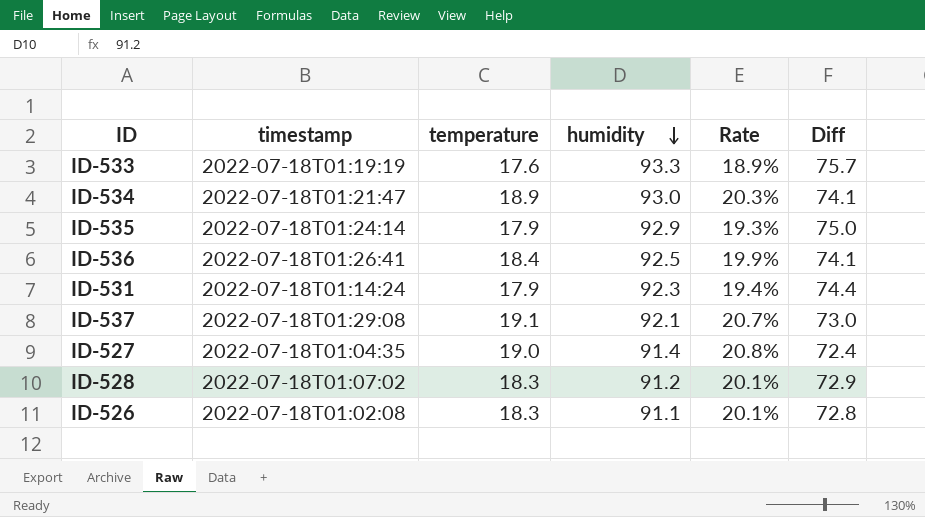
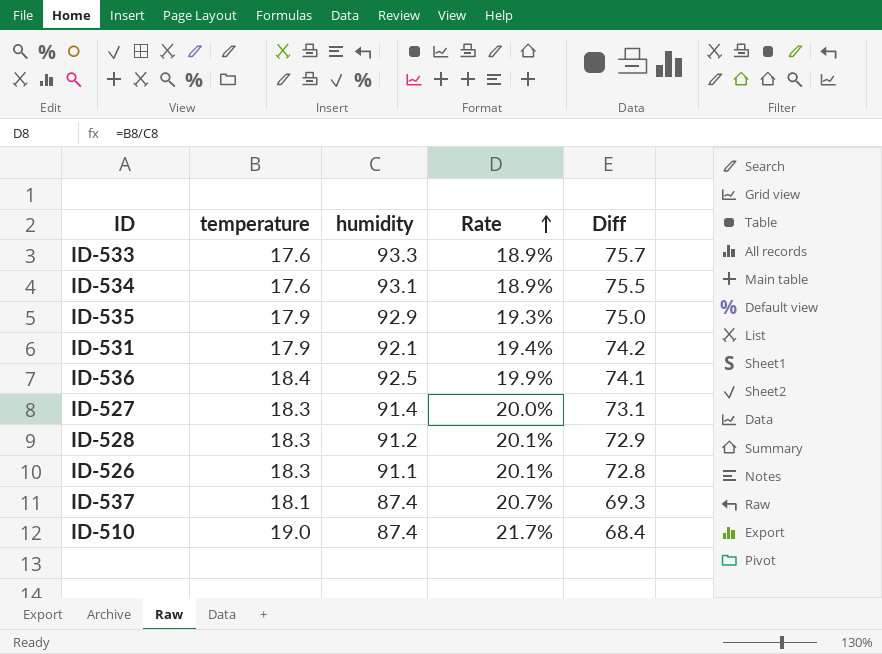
row order: humidity descending -> Rate ascending
column timestamp | position: 2 -> none
ID-534 | temperature: 18.9 -> 17.6
ID-534 | humidity: 93.0 -> 93.1
ID-534 | Rate: 20.3% -> 18.9%
ID-534 | Diff: 74.1 -> 75.5
ID-531 | humidity: 92.3 -> 92.1
ID-531 | Diff: 74.4 -> 74.2
ID-527 | temperature: 19.0 -> 18.3
ID-527 | Rate: 20.8% -> 20.0%
ID-527 | Diff: 72.4 -> 73.1
ID-537 | temperature: 19.1 -> 18.1
ID-537 | humidity: 92.1 -> 87.4
ID-537 | Diff: 73.0 -> 69.3
row ID-510: none -> 19.0 | 87.4 | 21.7% | 68.4

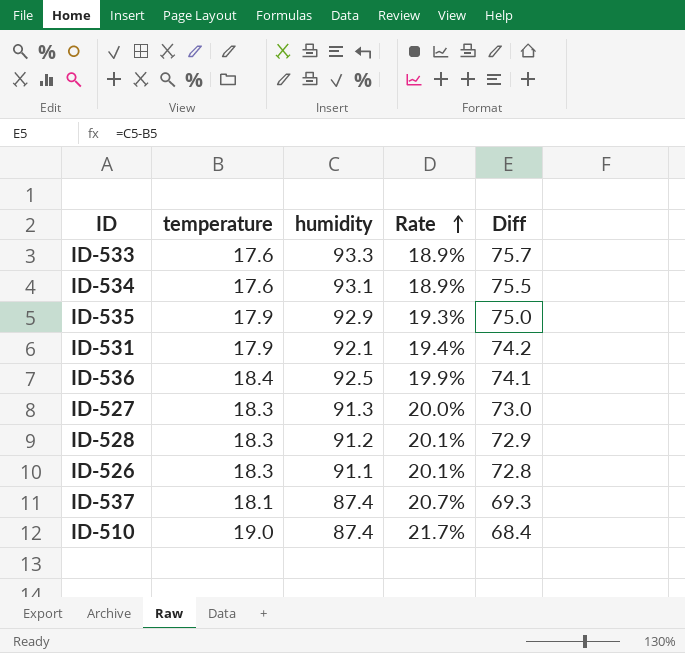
ID-527 | humidity: 91.4 -> 91.3
ID-527 | Diff: 73.1 -> 73.0

